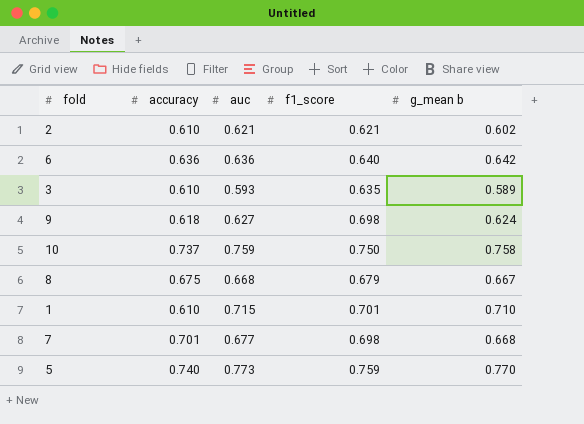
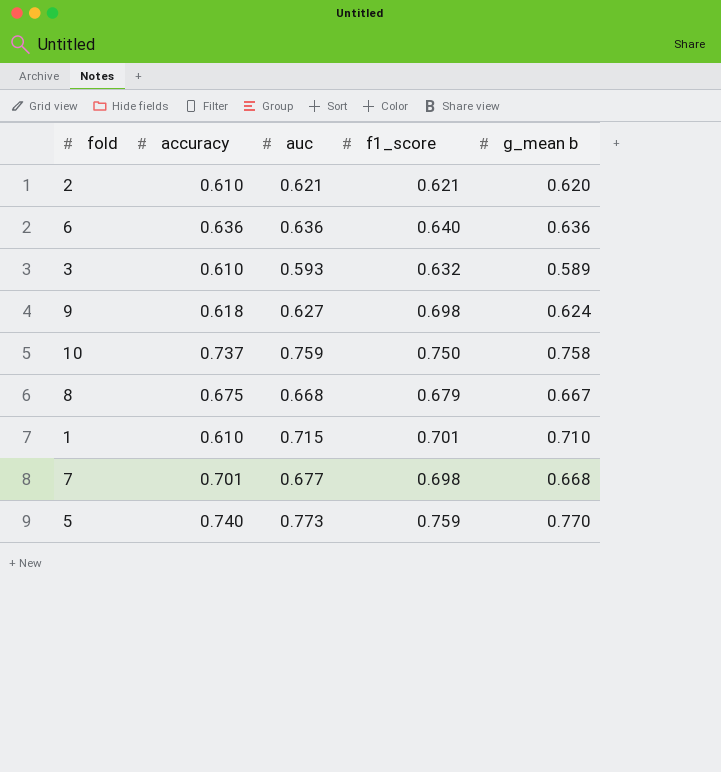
2 | g_mean b: 0.602 -> 0.620
6 | g_mean b: 0.642 -> 0.636
3 | f1_score: 0.635 -> 0.632

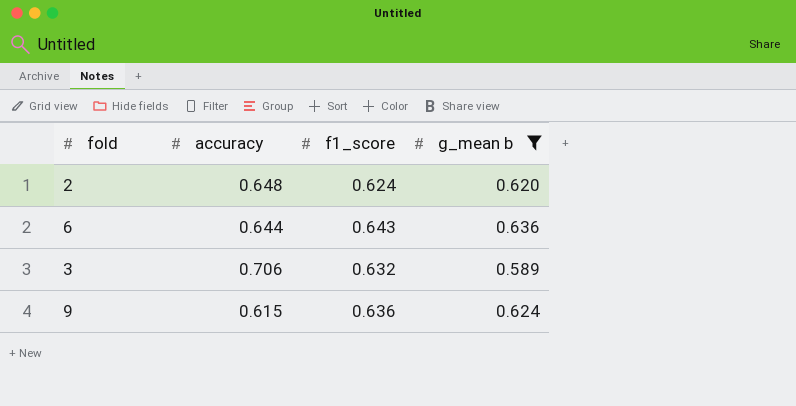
filter: none -> g_mean b <= 0.636
column auc | position: 3 -> none
2 | accuracy: 0.610 -> 0.648
2 | f1_score: 0.621 -> 0.624
6 | accuracy: 0.636 -> 0.644
6 | f1_score: 0.640 -> 0.643
3 | accuracy: 0.610 -> 0.706
9 | accuracy: 0.618 -> 0.615
9 | f1_score: 0.698 -> 0.636

